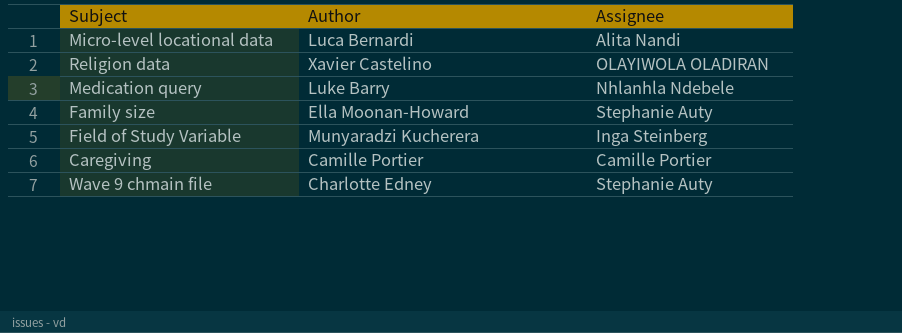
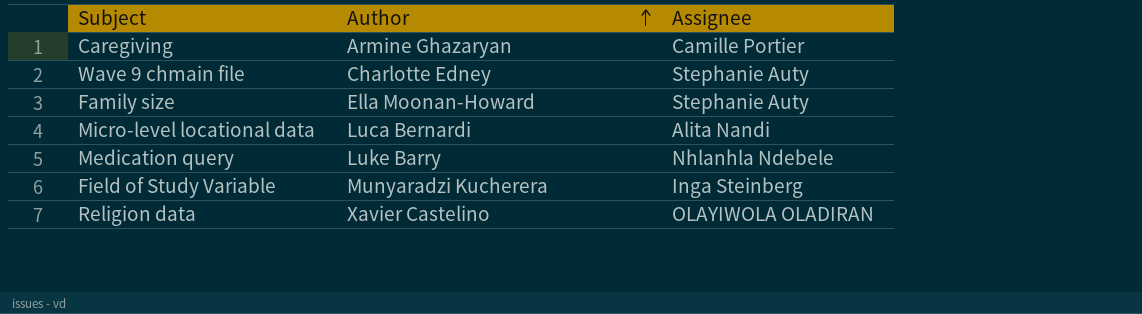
row order: none -> Author ascending
Caregiving | Author: Camille Portier -> Armine Ghazaryan

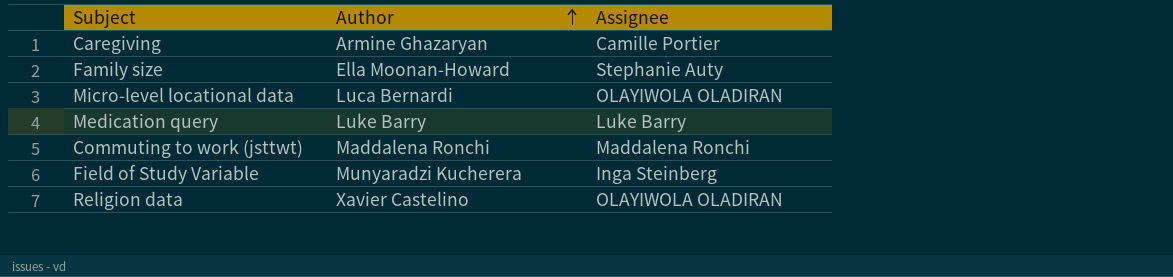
row Wave 9 chmain file: Charlotte Edney | Stephanie Auty -> none
Micro-level locational data | Assignee: Alita Nandi -> OLAYIWOLA OLADIRAN
Medication query | Assignee: Nhlanhla Ndebele -> Luke Barry
row Commuting to work (jsttwt): none -> Maddalena Ronchi | Maddalena Ronchi

